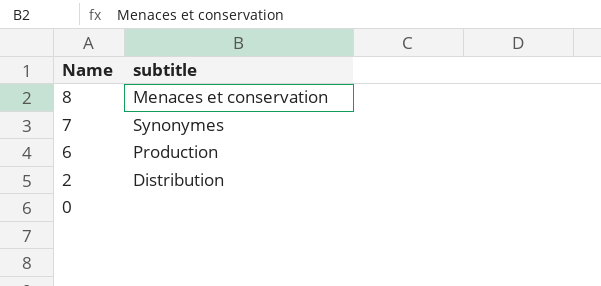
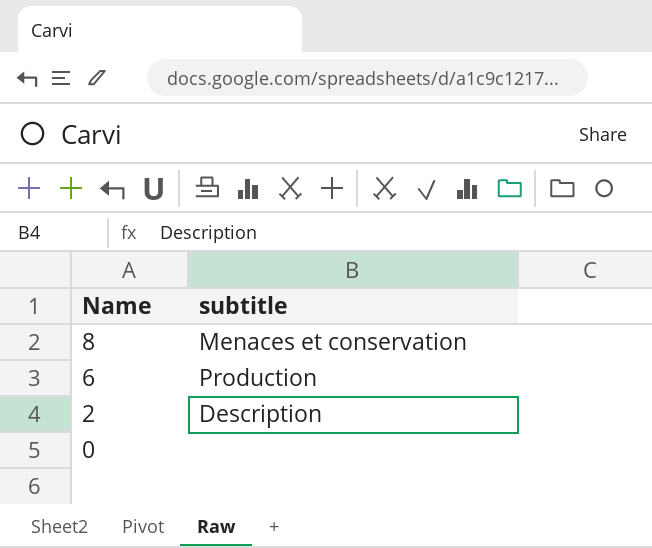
row 7: Synonymes -> none
2 | subtitle: Distribution -> Description

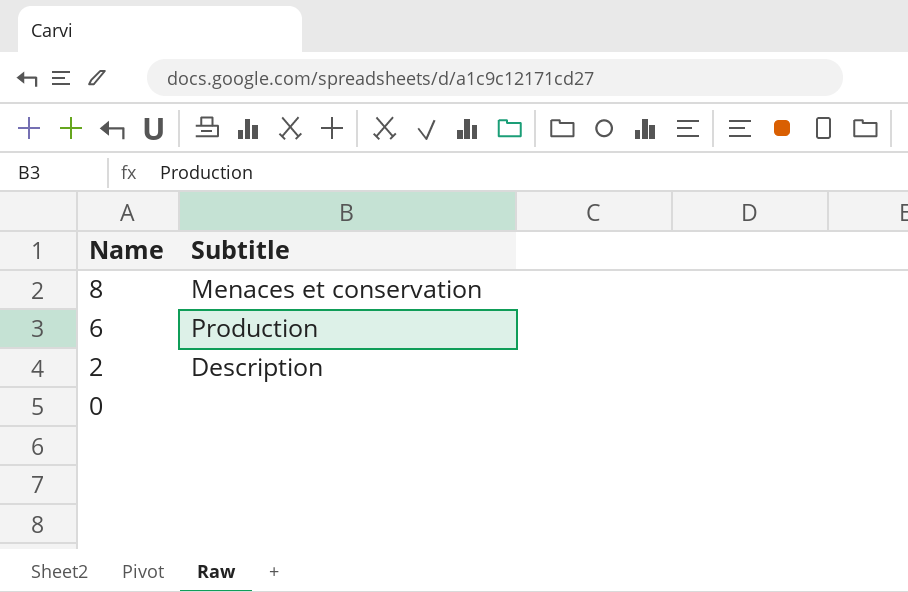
column name: subtitle -> Subtitle

